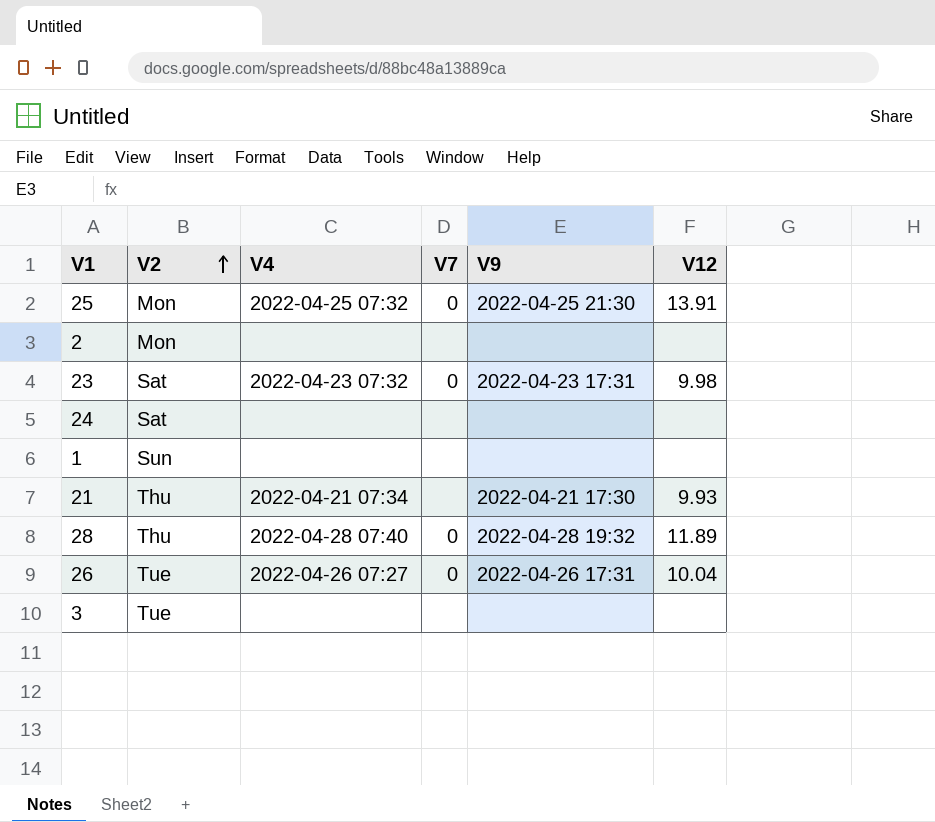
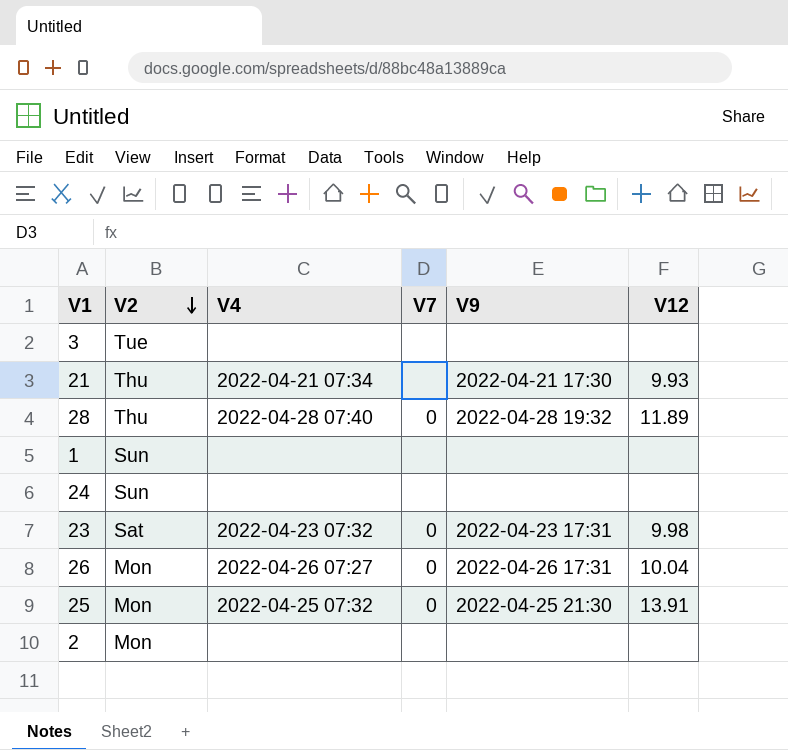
row order: V2 ascending -> V2 descending
24 | V2: Sat -> Sun
26 | V2: Tue -> Mon

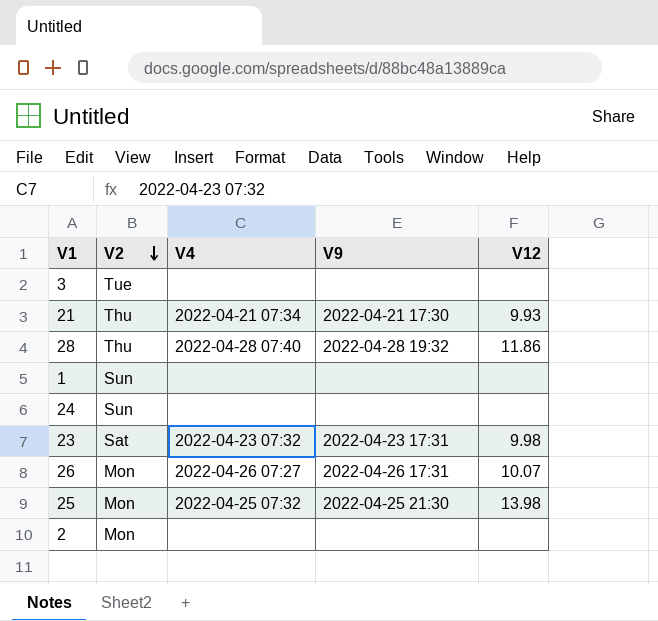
column V7 | position: 4 -> none
28 | V12: 11.89 -> 11.86
26 | V12: 10.04 -> 10.07
25 | V12: 13.91 -> 13.98

